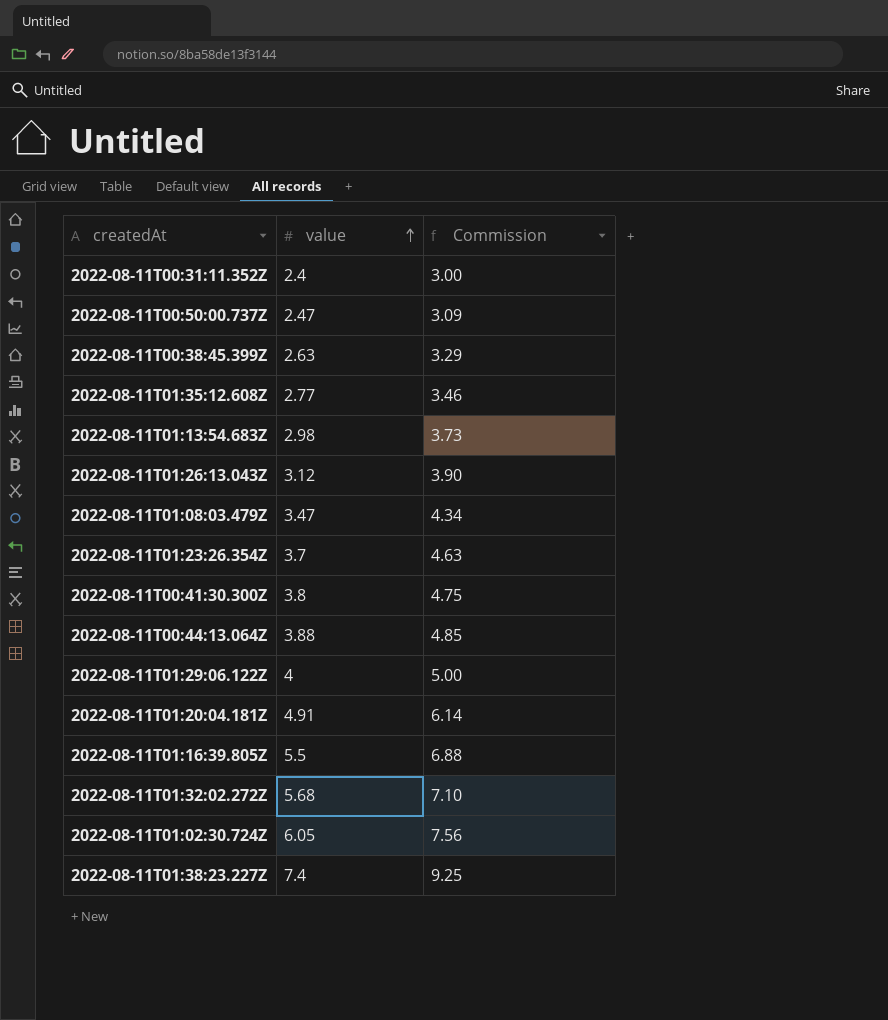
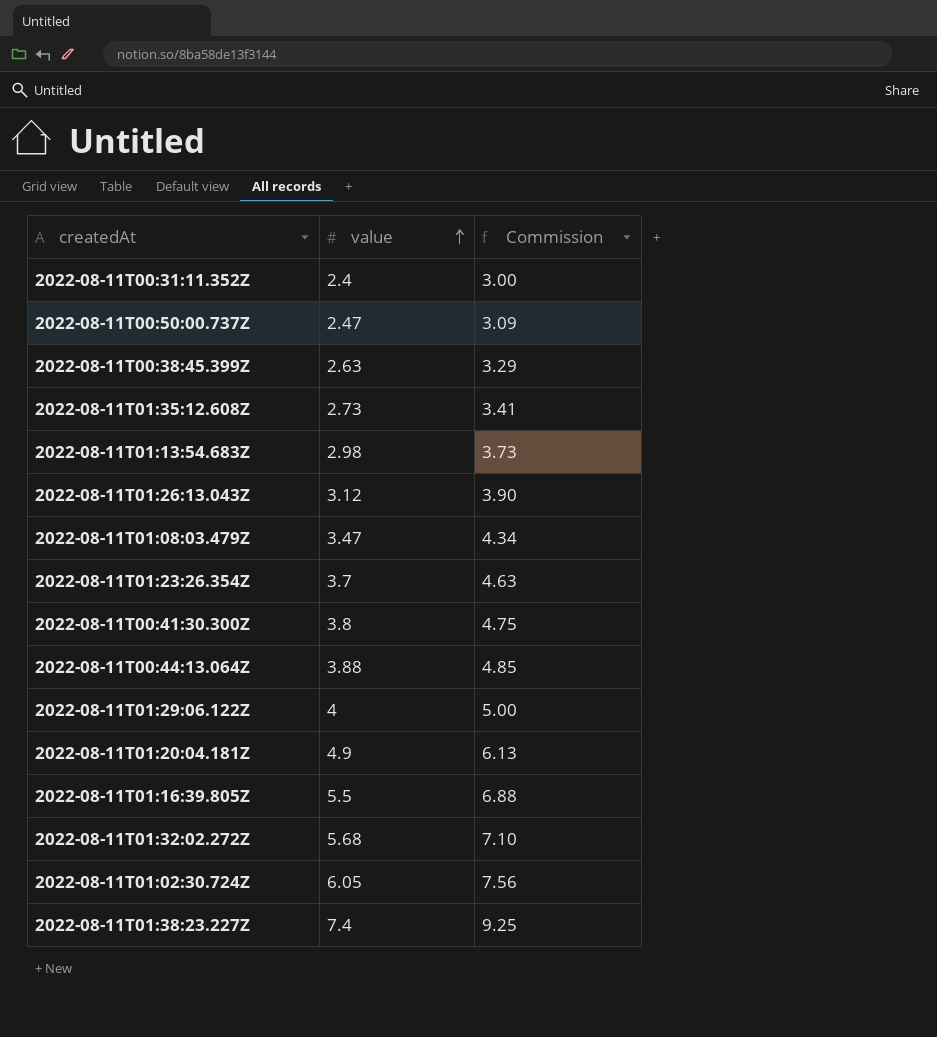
2022-08-11T01:35:12.608Z | value: 2.77 -> 2.73
2022-08-11T01:35:12.608Z | Commission: 3.46 -> 3.41
2022-08-11T01:20:04.181Z | value: 4.91 -> 4.9
2022-08-11T01:20:04.181Z | Commission: 6.14 -> 6.13

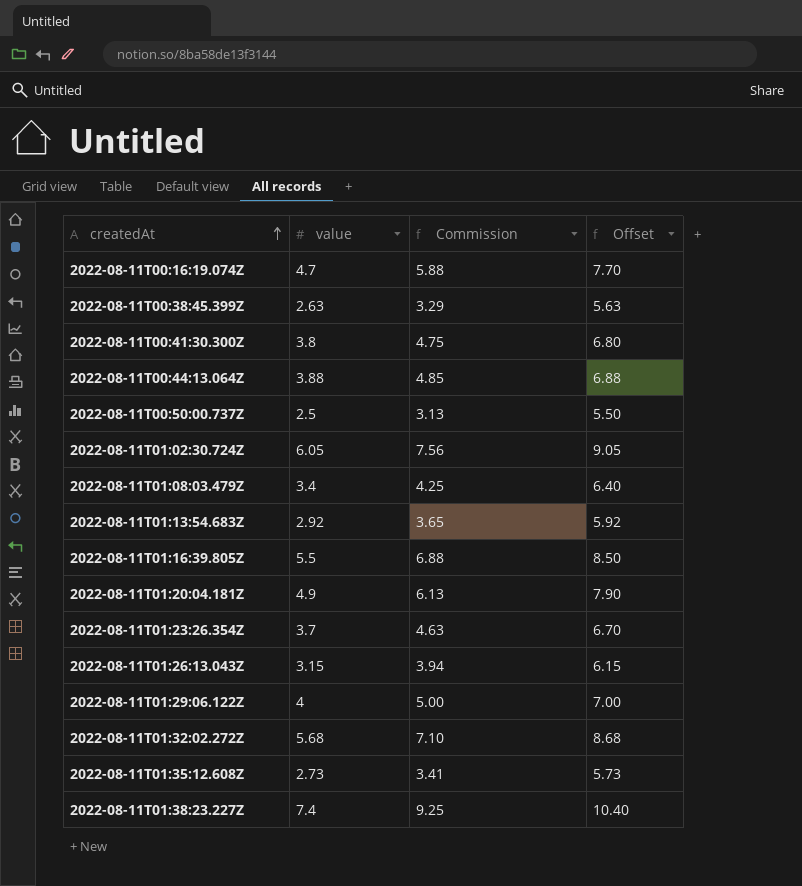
row order: value ascending -> createdAt ascending
column Offset | formula: none -> [value] + 3
row 2022-08-11T00:31:11.352Z: 2.4 | 3.00 -> none
row 2022-08-11T00:16:19.074Z: none -> 4.7 | 5.88 | 7.70
2022-08-11T00:50:00.737Z | value: 2.47 -> 2.5
2022-08-11T00:50:00.737Z | Commission: 3.09 -> 3.13
2022-08-11T01:08:03.479Z | value: 3.47 -> 3.4
2022-08-11T01:08:03.479Z | Commission: 4.34 -> 4.25
2022-08-11T01:13:54.683Z | value: 2.98 -> 2.92
2022-08-11T01:13:54.683Z | Commission: 3.73 -> 3.65
2022-08-11T01:26:13.043Z | value: 3.12 -> 3.15
2022-08-11T01:26:13.043Z | Commission: 3.90 -> 3.94

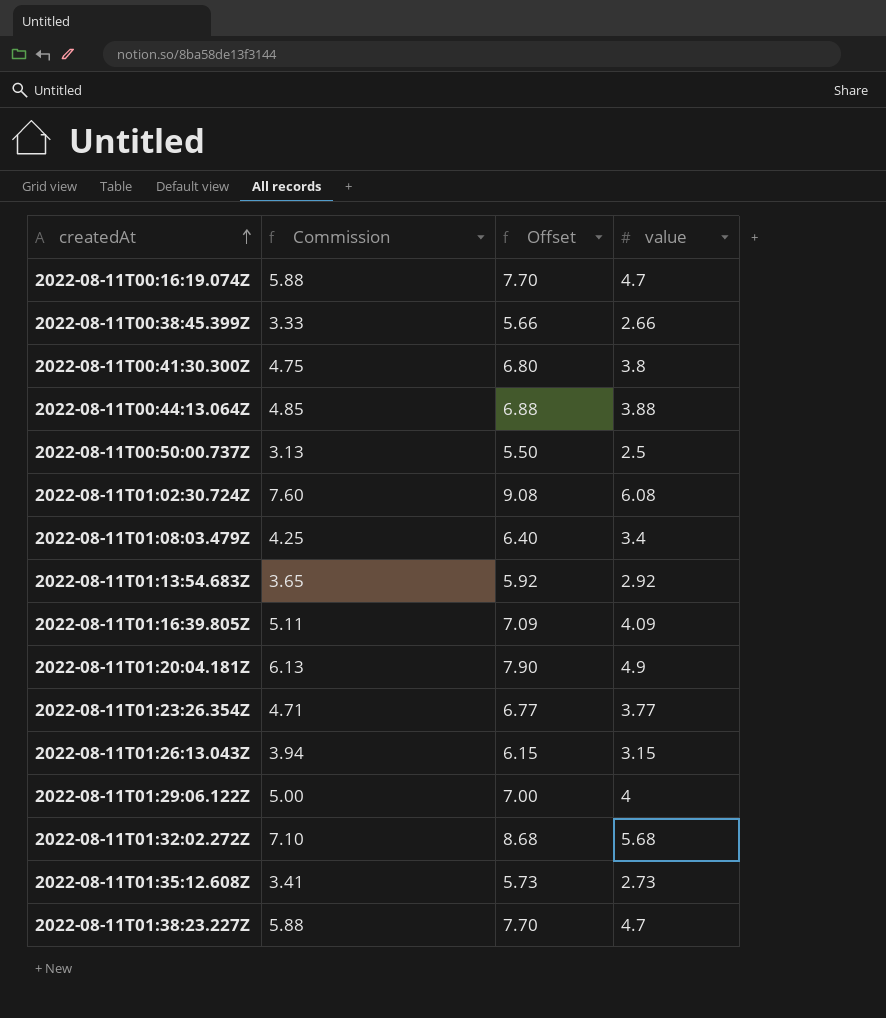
column value | position: 2 -> 4
2022-08-11T00:38:45.399Z | Commission: 3.29 -> 3.33
2022-08-11T00:38:45.399Z | Offset: 5.63 -> 5.66
2022-08-11T00:38:45.399Z | value: 2.63 -> 2.66
2022-08-11T01:02:30.724Z | Commission: 7.56 -> 7.60
2022-08-11T01:02:30.724Z | Offset: 9.05 -> 9.08
2022-08-11T01:02:30.724Z | value: 6.05 -> 6.08
2022-08-11T01:16:39.805Z | Commission: 6.88 -> 5.11
2022-08-11T01:16:39.805Z | Offset: 8.50 -> 7.09
2022-08-11T01:16:39.805Z | value: 5.5 -> 4.09
2022-08-11T01:23:26.354Z | Commission: 4.63 -> 4.71
2022-08-11T01:23:26.354Z | Offset: 6.70 -> 6.77
2022-08-11T01:23:26.354Z | value: 3.7 -> 3.77
2022-08-11T01:38:23.227Z | Commission: 9.25 -> 5.88
2022-08-11T01:38:23.227Z | Offset: 10.40 -> 7.70
2022-08-11T01:38:23.227Z | value: 7.4 -> 4.7

